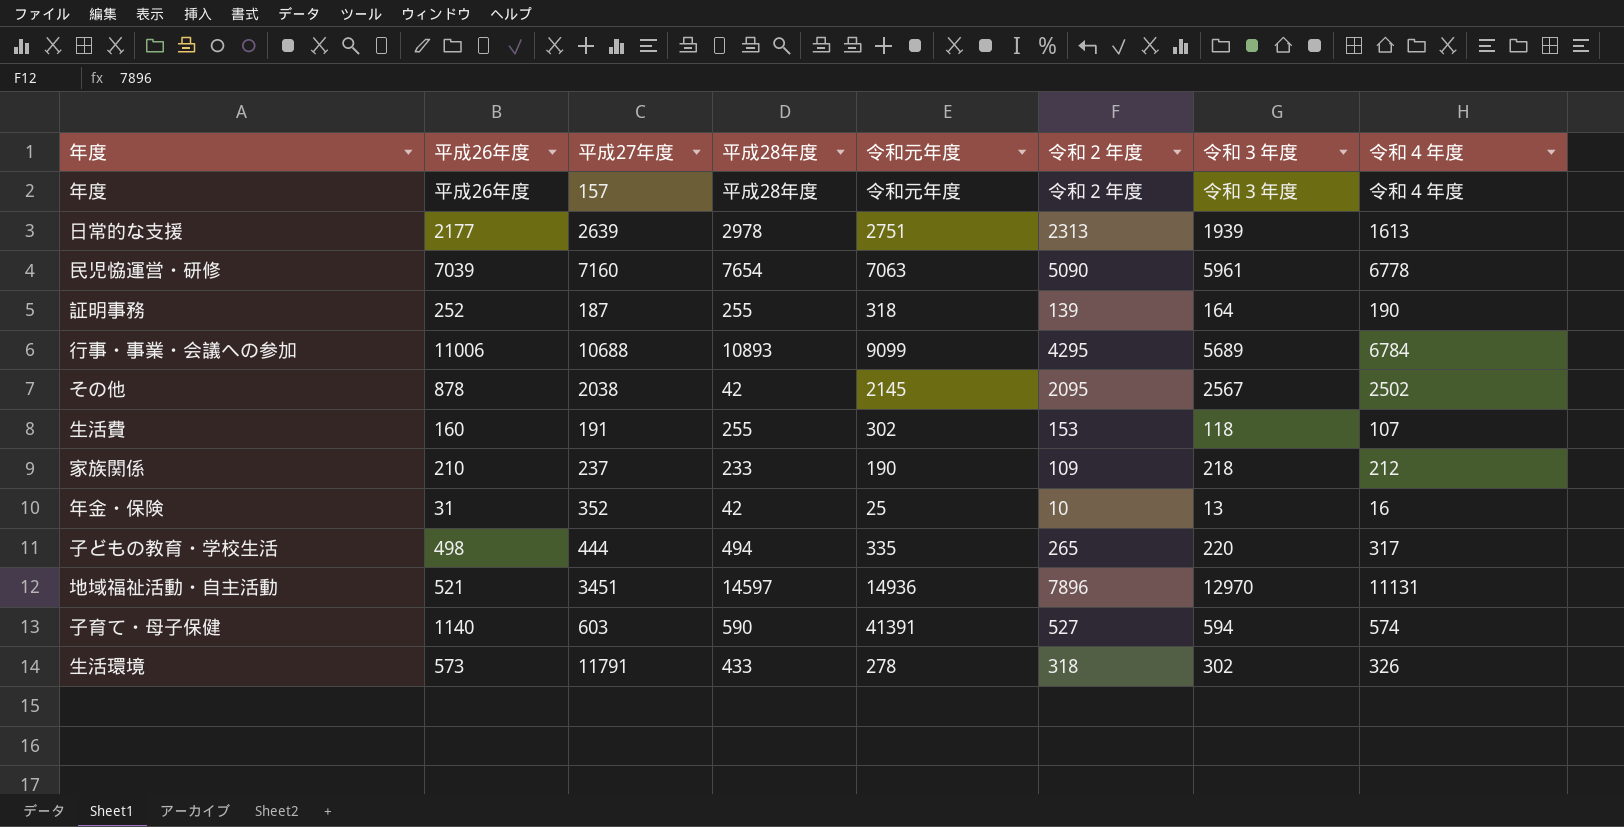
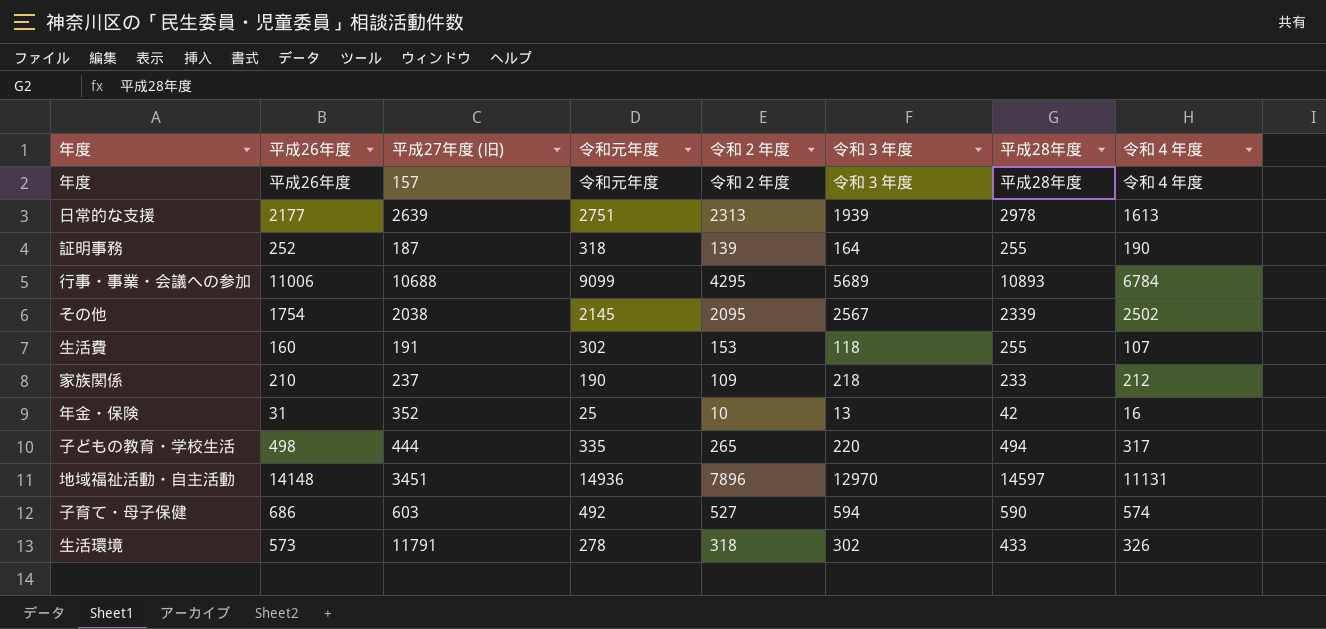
column name: 平成27年度 -> 平成27年度 (旧)
column 平成28年度 | position: 4 -> 7
row 民児恊運営・研修: 7039 | 7160 | 7654 | 7063 | 5090 | 5961 | 6778 -> none
その他 | 平成26年度: 878 -> 1754
その他 | 平成28年度: 42 -> 2339
地域福祉活動・自主活動 | 平成26年度: 521 -> 14148
子育て・母子保健 | 平成26年度: 1140 -> 686
子育て・母子保健 | 令和元年度: 41391 -> 492

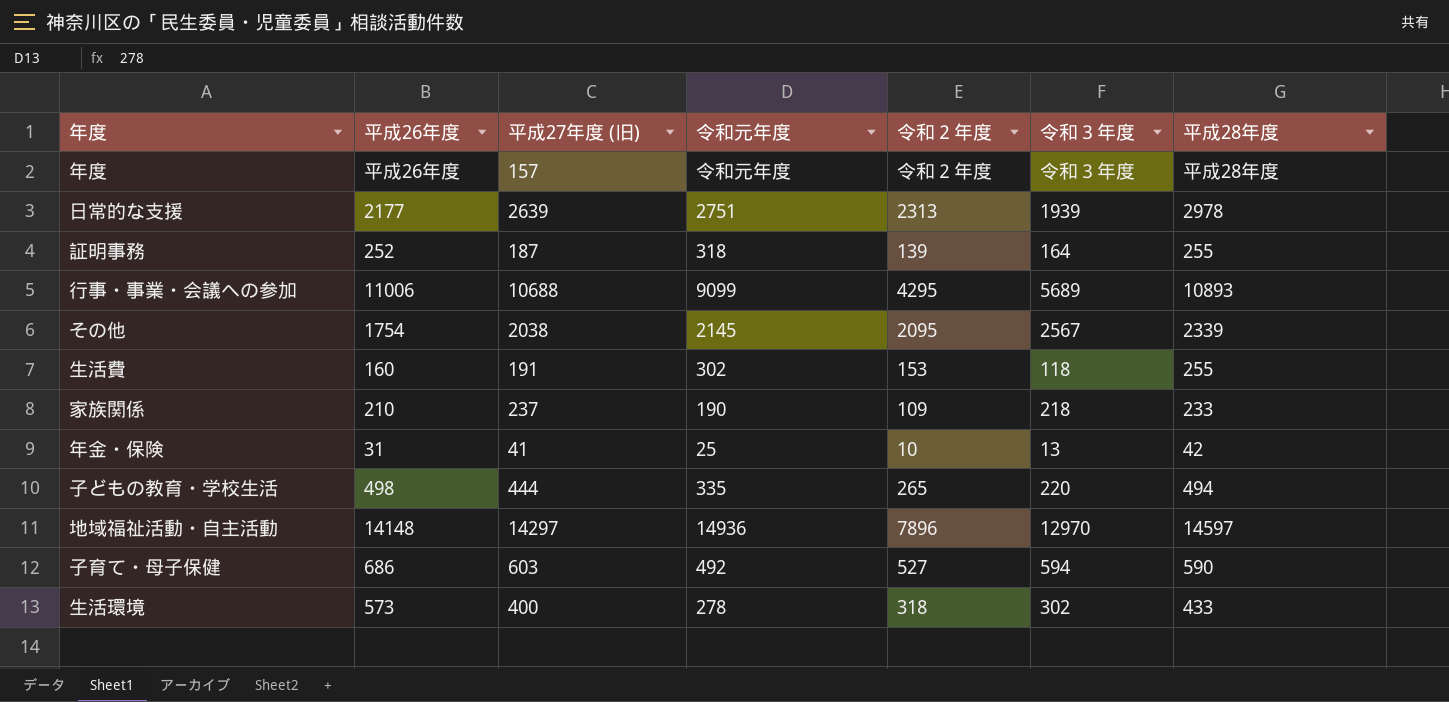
column 令和４年度 | position: 8 -> none
年金・保険 | 平成27年度 (旧): 352 -> 41
地域福祉活動・自主活動 | 平成27年度 (旧): 3451 -> 14297
生活環境 | 平成27年度 (旧): 11791 -> 400

